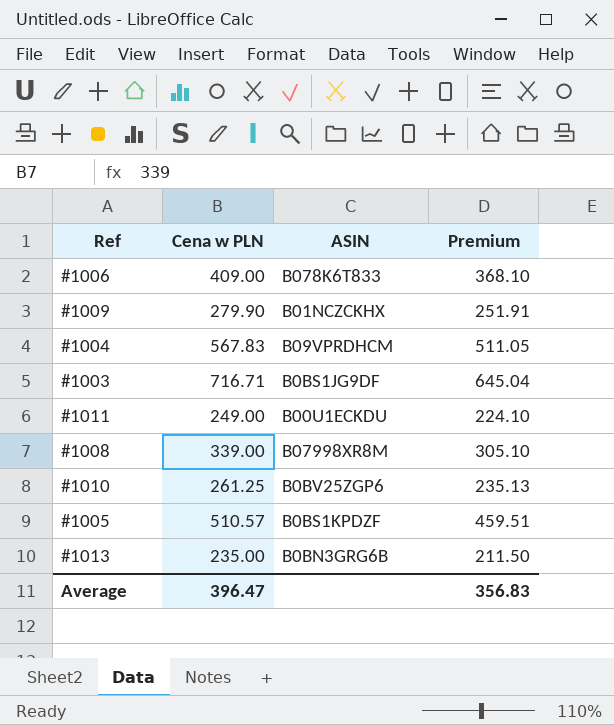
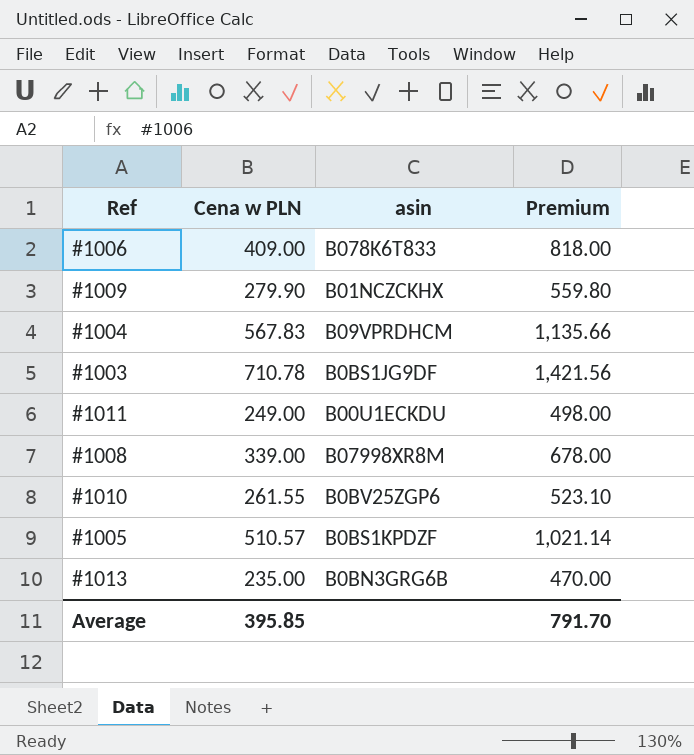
column name: ASIN -> asin
column Premium | formula: [Cena w PLN] * 0.9 -> [Cena w PLN] * 2
#1003 | Cena w PLN: 716.71 -> 710.78
#1010 | Cena w PLN: 261.25 -> 261.55
Average | Cena w PLN: 396.47 -> 395.85
Average | Premium: 356.83 -> 791.70

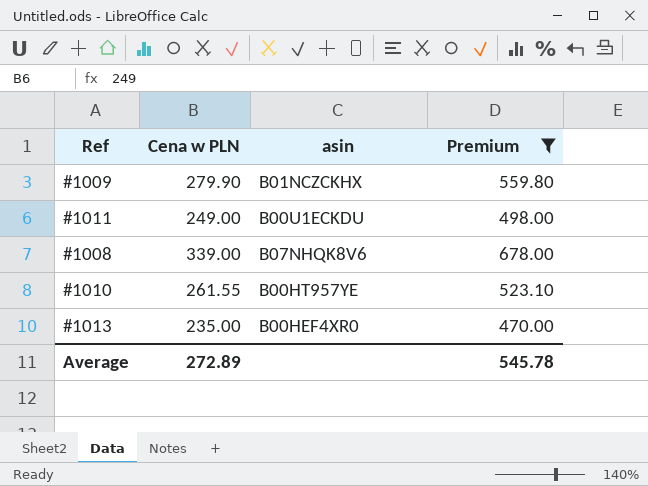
filter: none -> Premium <= 678.00
#1008 | asin: B07998XR8M -> B07NHQK8V6
#1010 | asin: B0BV25ZGP6 -> B00HT957YE
#1013 | asin: B0BN3GRG6B -> B00HEF4XR0
Average | Cena w PLN: 395.85 -> 272.89
Average | Premium: 791.70 -> 545.78

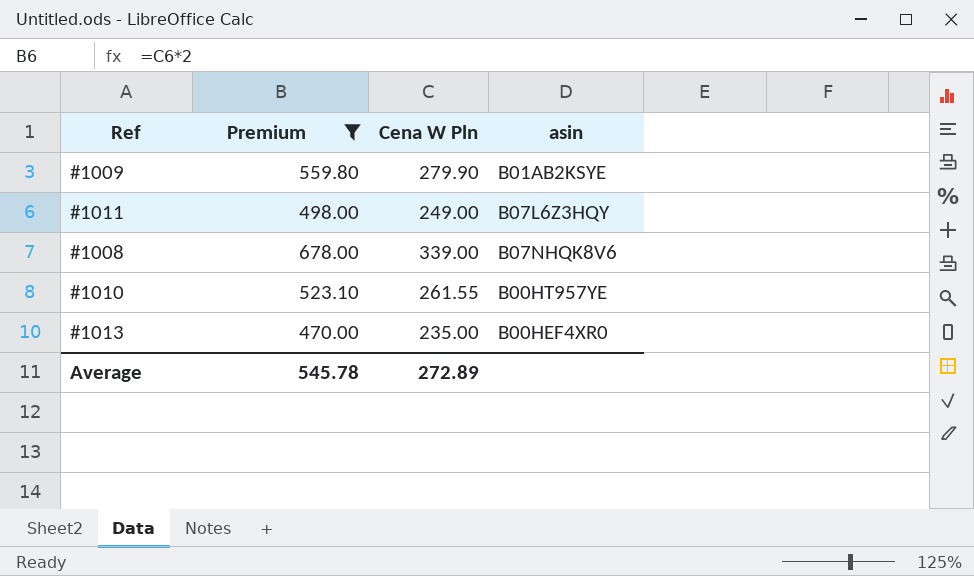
column Premium | position: 4 -> 2
column name: Cena w PLN -> Cena W Pln
#1009 | asin: B01NCZCKHX -> B01AB2KSYE
#1011 | asin: B00U1ECKDU -> B07L6Z3HQY

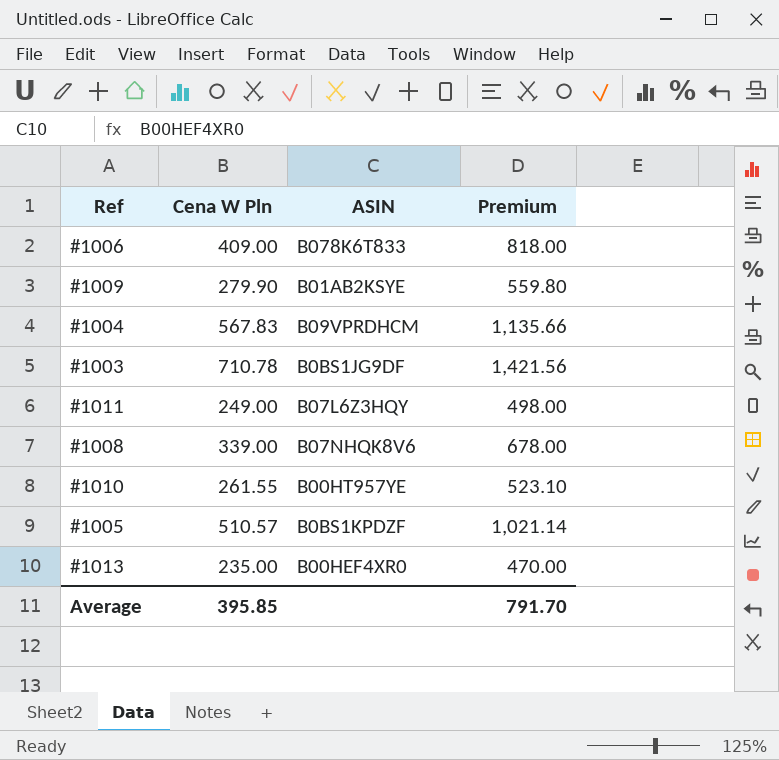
filter: Premium <= 678.00 -> none
column name: asin -> ASIN
column Premium | position: 2 -> 4
Average | Cena W Pln: 272.89 -> 395.85
Average | Premium: 545.78 -> 791.70

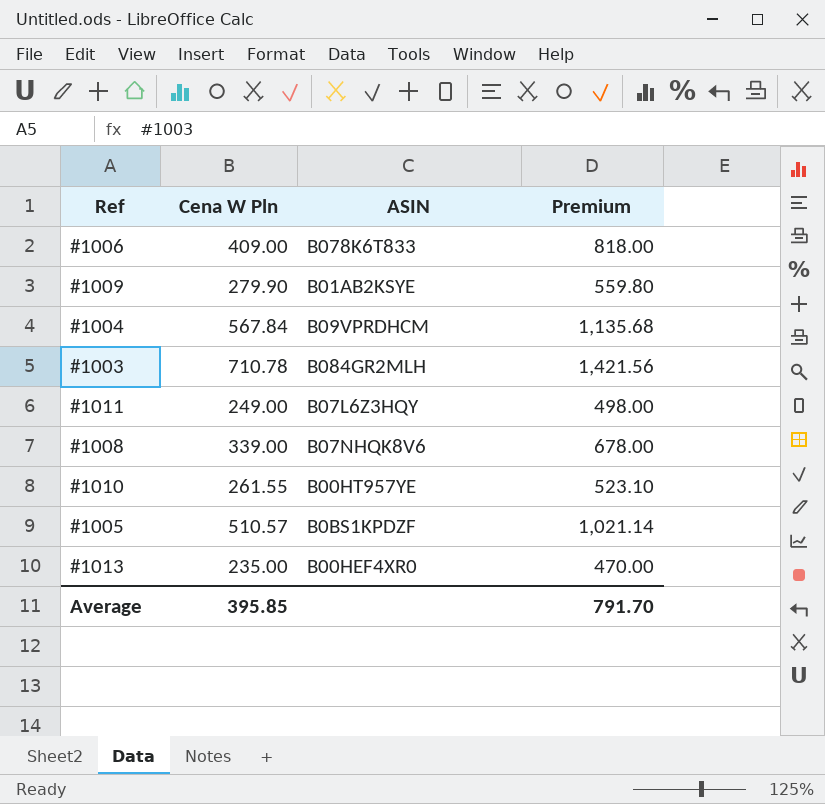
#1004 | Cena W Pln: 567.83 -> 567.84
#1004 | Premium: 1,135.66 -> 1,135.68
#1003 | ASIN: B0BS1JG9DF -> B084GR2MLH

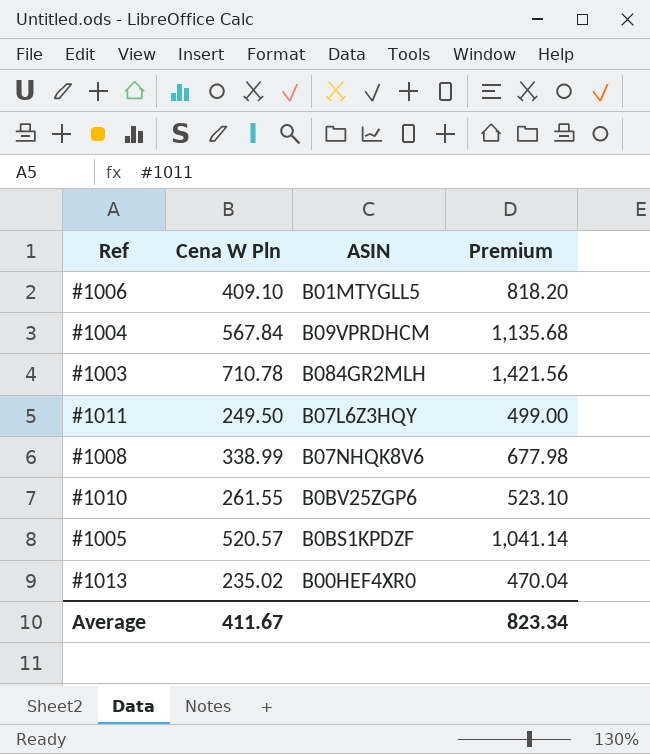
row #1009: 279.90 | B01AB2KSYE | 559.80 -> none
#1006 | Cena W Pln: 409.00 -> 409.10
#1006 | ASIN: B078K6T833 -> B01MTYGLL5
#1006 | Premium: 818.00 -> 818.20
#1011 | Cena W Pln: 249.00 -> 249.50
#1011 | Premium: 498.00 -> 499.00
#1008 | Cena W Pln: 339.00 -> 338.99
#1008 | Premium: 678.00 -> 677.98
#1010 | ASIN: B00HT957YE -> B0BV25ZGP6
#1005 | Cena W Pln: 510.57 -> 520.57
#1005 | Premium: 1,021.14 -> 1,041.14
#1013 | Cena W Pln: 235.00 -> 235.02
#1013 | Premium: 470.00 -> 470.04
Average | Cena W Pln: 395.85 -> 411.67
Average | Premium: 791.70 -> 823.34

